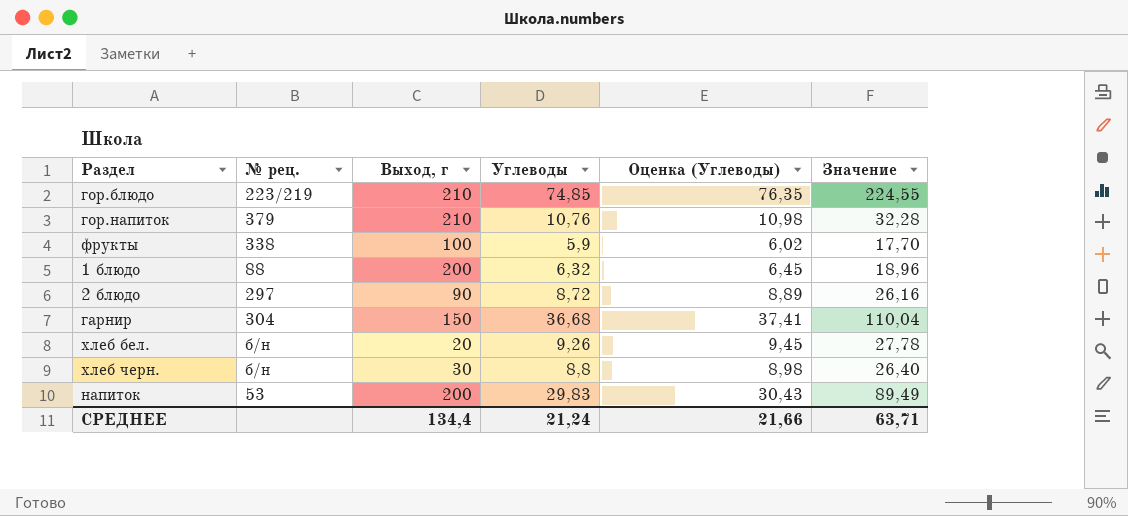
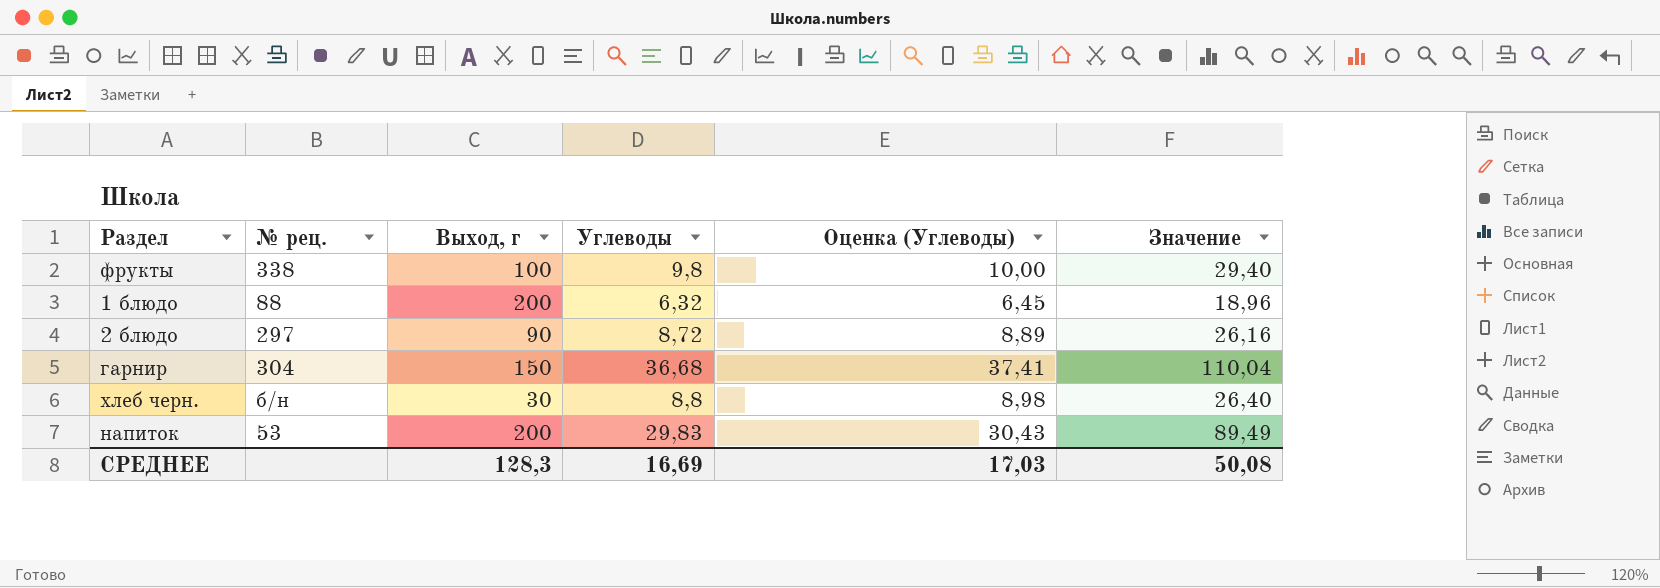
row гор.блюдо: 223/219 | 210 | 74,85 | 76,35 | 224,55 -> none
row гор.напиток: 379 | 210 | 10,76 | 10,98 | 32,28 -> none
row хлеб бел.: б/н | 20 | 9,26 | 9,45 | 27,78 -> none
фрукты | Углеводы: 5,9 -> 9,8
фрукты | Оценка (Углеводы): 6,02 -> 10,00
фрукты | Значение: 17,70 -> 29,40
СРЕДНЕЕ | Выход, г: 134,4 -> 128,3
СРЕДНЕЕ | Углеводы: 21,24 -> 16,69
СРЕДНЕЕ | Оценка (Углеводы): 21,66 -> 17,03
СРЕДНЕЕ | Значение: 63,71 -> 50,08

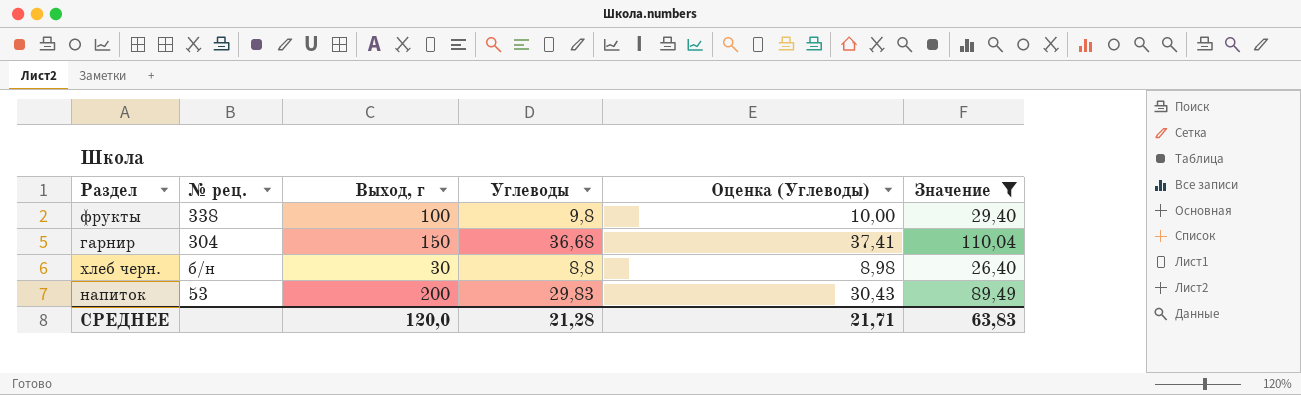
filter: none -> Значение >= 26,40
СРЕДНЕЕ | Выход, г: 128,3 -> 120,0
СРЕДНЕЕ | Углеводы: 16,69 -> 21,28
СРЕДНЕЕ | Оценка (Углеводы): 17,03 -> 21,71
СРЕДНЕЕ | Значение: 50,08 -> 63,83

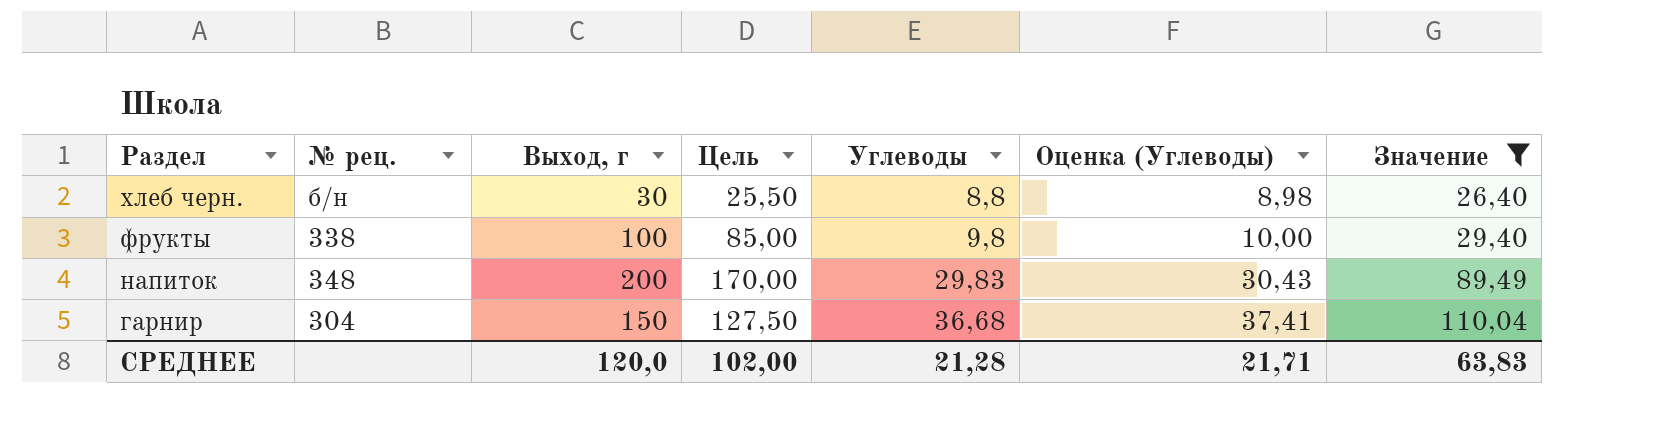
row order: none -> Раздел descending
column Цель | formula: none -> [Выход, г] * 0,85
напиток | № рец.: 53 -> 348

